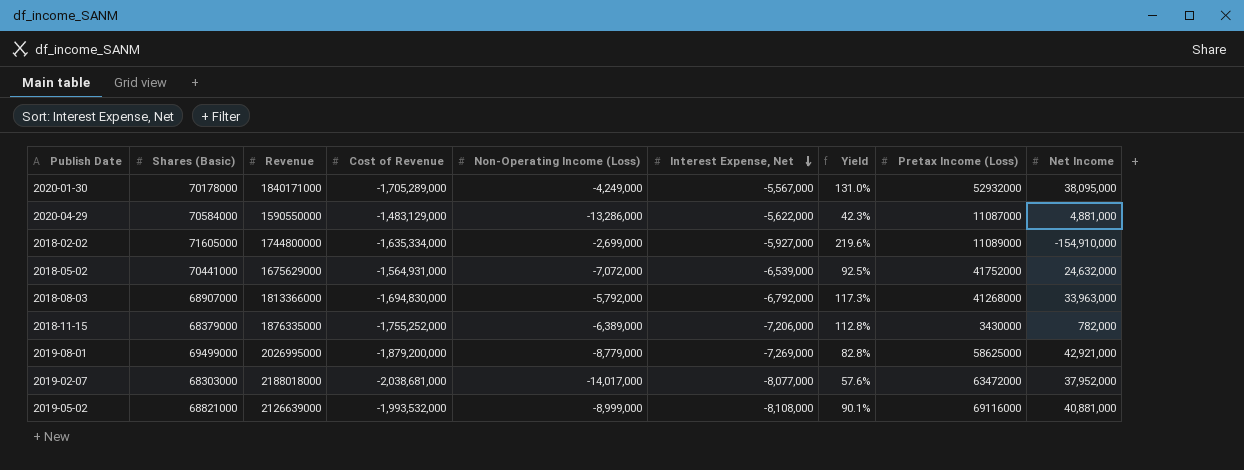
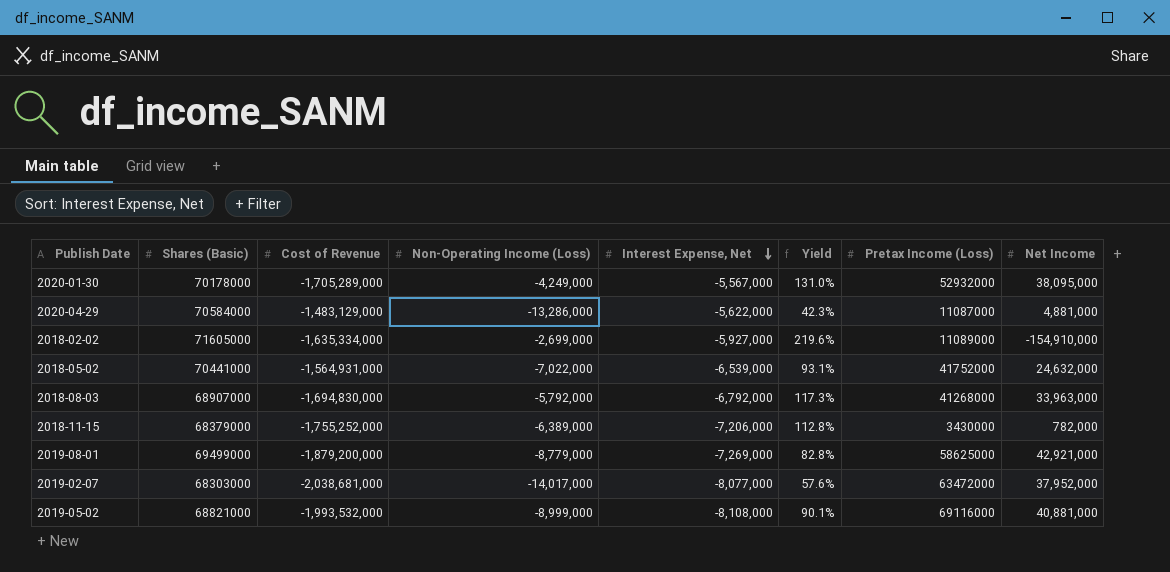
column Revenue | position: 3 -> none
2018-05-02 | Non-Operating Income (Loss): -7,072,000 -> -7,022,000
2018-05-02 | Yield: 92.5% -> 93.1%

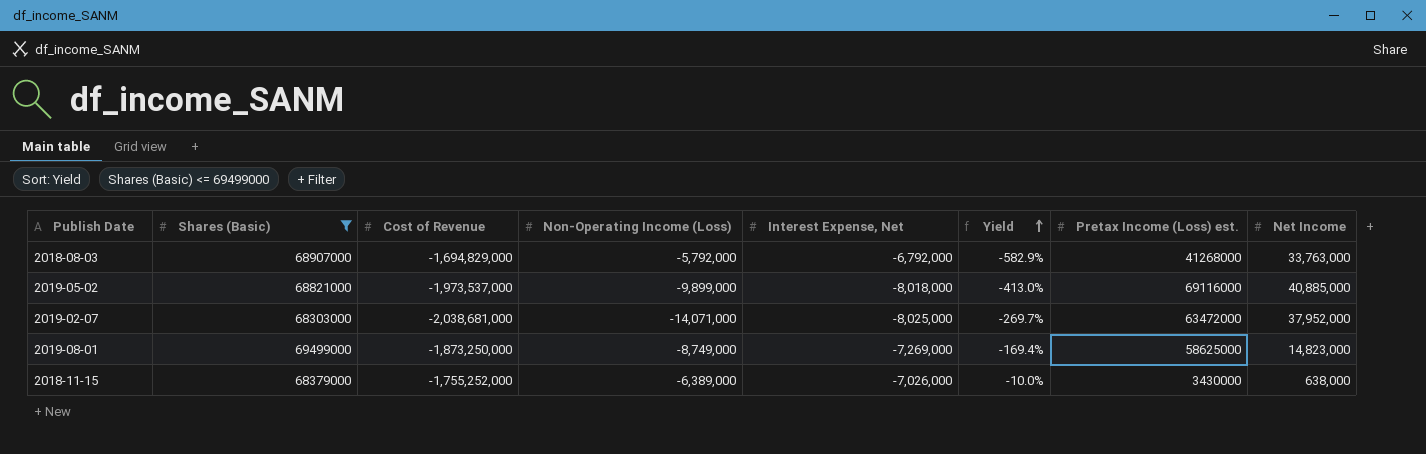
filter: none -> Shares (Basic) <= 69499000
row order: Interest Expense, Net descending -> Yield ascending
column Yield | formula: [Interest Expense, Net] / [Non-Operating Income (Loss)] -> [Net Income] / [Non-Operating Income (Loss)]
column name: Pretax Income (Loss) -> Pretax Income (Loss) est.
2018-08-03 | Cost of Revenue: -1,694,830,000 -> -1,694,829,000
2018-08-03 | Net Income: 33,963,000 -> 33,763,000
2019-05-02 | Cost of Revenue: -1,993,532,000 -> -1,973,537,000
2019-05-02 | Non-Operating Income (Loss): -8,999,000 -> -9,899,000
2019-05-02 | Interest Expense, Net: -8,108,000 -> -8,018,000
2019-05-02 | Net Income: 40,881,000 -> 40,885,000
2019-02-07 | Non-Operating Income (Loss): -14,017,000 -> -14,071,000
2019-02-07 | Interest Expense, Net: -8,077,000 -> -8,025,000
2019-08-01 | Cost of Revenue: -1,879,200,000 -> -1,873,250,000
2019-08-01 | Non-Operating Income (Loss): -8,779,000 -> -8,749,000
2019-08-01 | Net Income: 42,921,000 -> 14,823,000
2018-11-15 | Interest Expense, Net: -7,206,000 -> -7,026,000
2018-11-15 | Net Income: 782,000 -> 638,000

